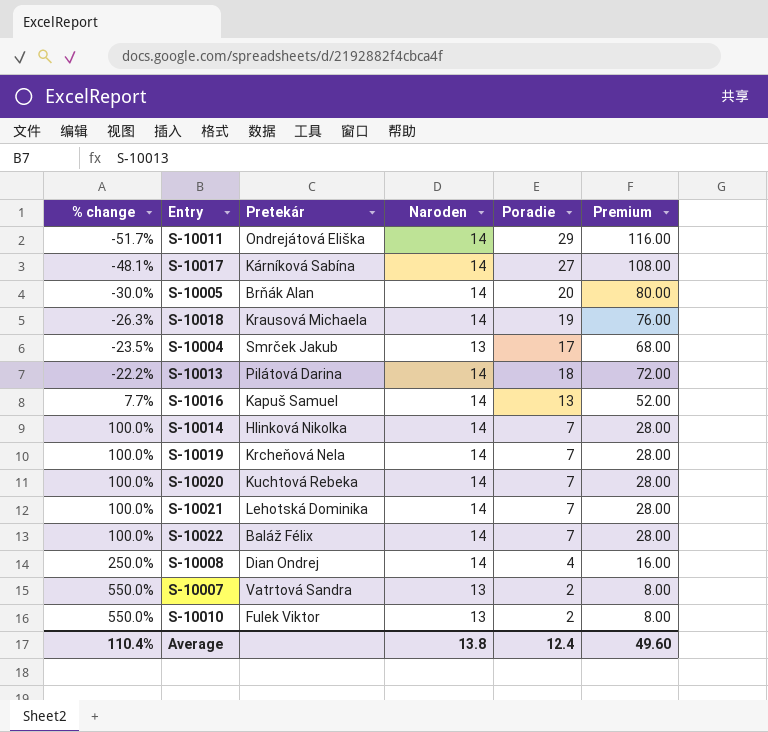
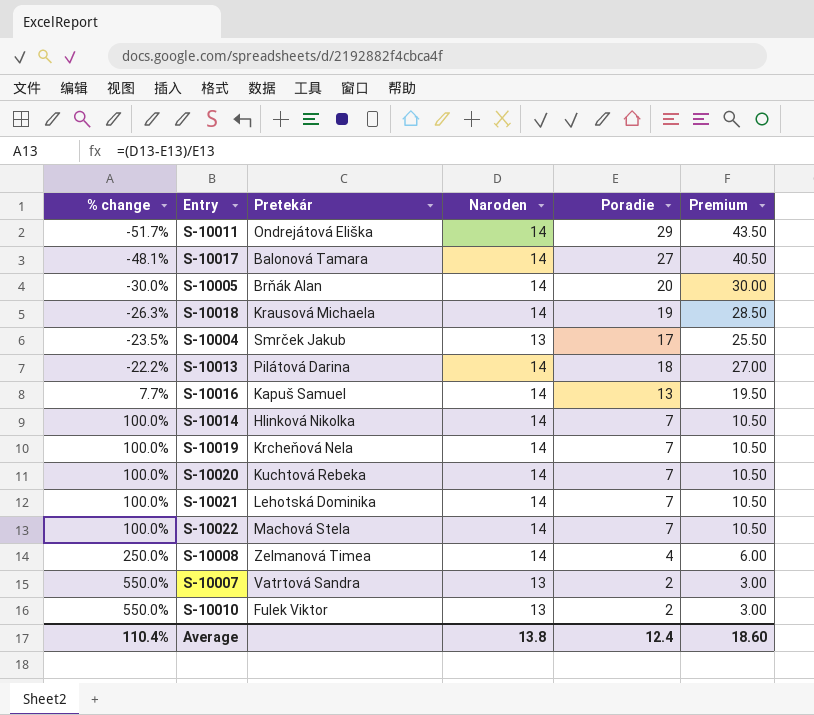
column Premium | formula: [Poradie] * 4 -> [Poradie] * 1.5
S-10017 | Pretekár: Kárníková Sabína -> Balonová Tamara
S-10022 | Pretekár: Baláž Félix -> Machová Stela
S-10008 | Pretekár: Dian Ondrej -> Zelmanová Timea
Average | Premium: 49.60 -> 18.60

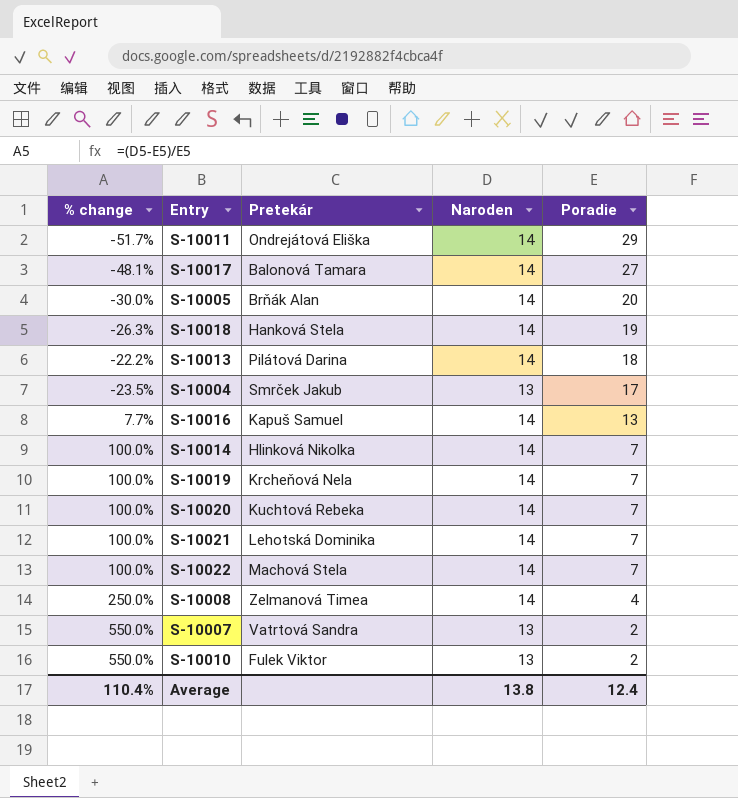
row order: % change ascending -> Poradie descending
column Premium | formula: [Poradie] * 1.5 -> none
S-10018 | Pretekár: Krausová Michaela -> Hanková Stela

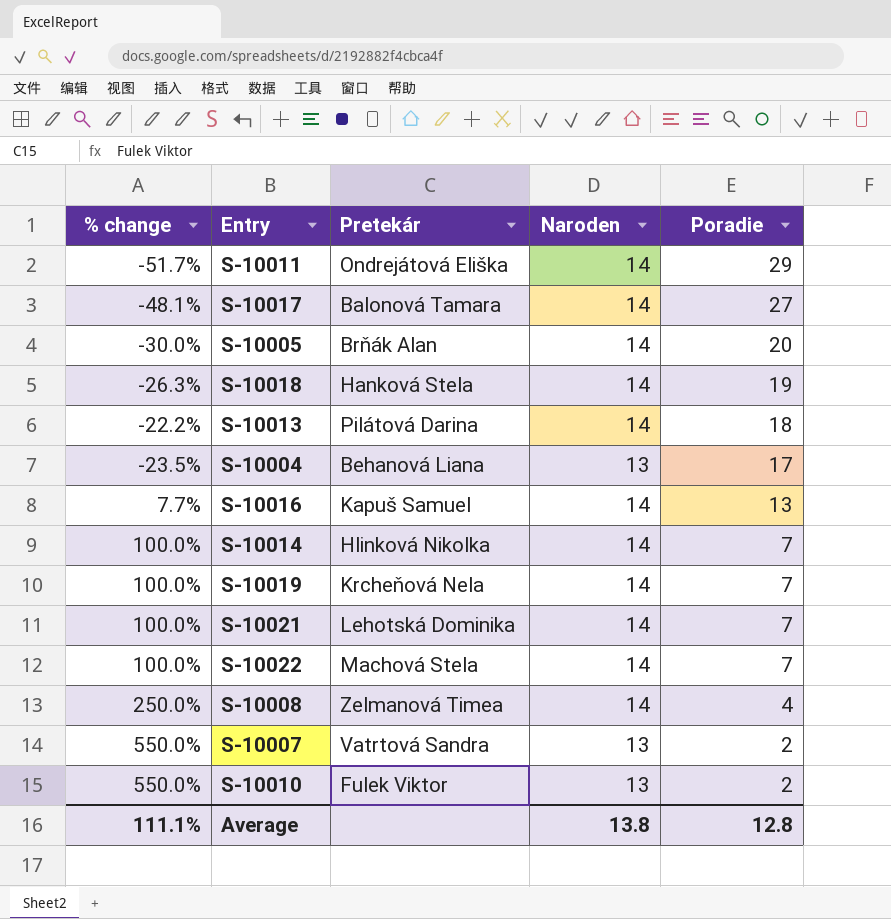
row S-10020: 100.0% | Kuchtová Rebeka | 14 | 7 -> none
S-10004 | Pretekár: Smrček Jakub -> Behanová Liana
Average | % change: 110.4% -> 111.1%
Average | Poradie: 12.4 -> 12.8

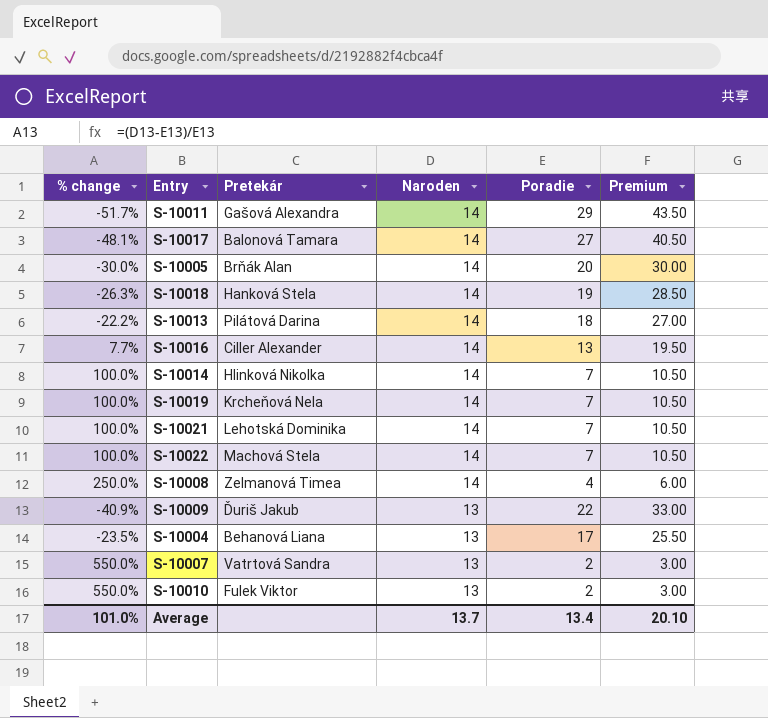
row order: Poradie descending -> Naroden descending
column Premium | formula: none -> [Poradie] * 1.5
S-10011 | Pretekár: Ondrejátová Eliška -> Gašová Alexandra
S-10016 | Pretekár: Kapuš Samuel -> Ciller Alexander
row S-10009: none -> -40.9% | Ďuriš Jakub | 13 | 22 | 33.00
Average | % change: 111.1% -> 101.0%
Average | Naroden: 13.8 -> 13.7
Average | Poradie: 12.8 -> 13.4

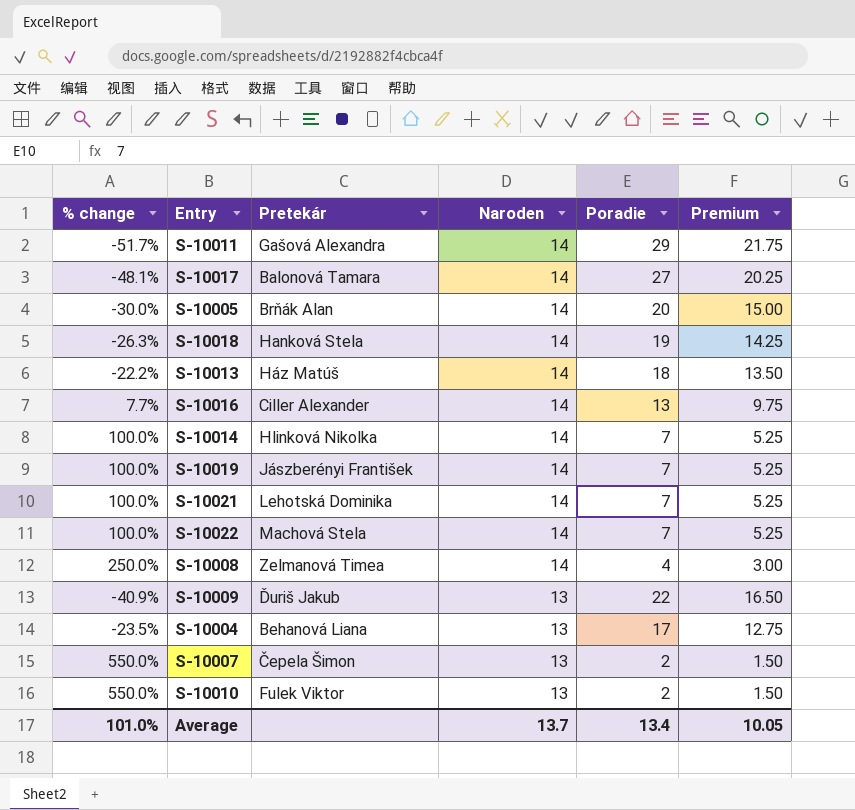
column Premium | formula: [Poradie] * 1.5 -> [Poradie] * 0.75
S-10013 | Pretekár: Pilátová Darina -> Ház Matúš
S-10019 | Pretekár: Krcheňová Nela -> Jászberényi František
S-10007 | Pretekár: Vatrtová Sandra -> Čepela Šimon
Average | Premium: 20.10 -> 10.05

